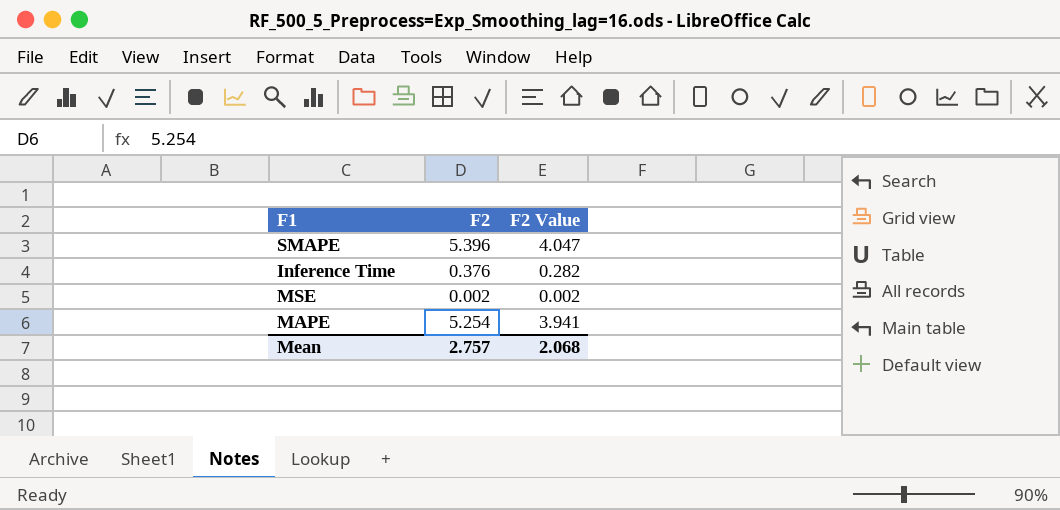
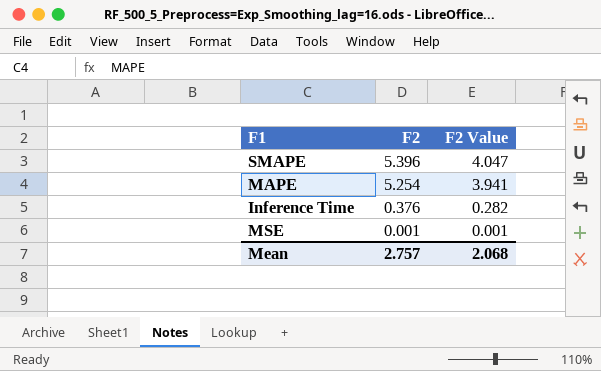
row order: none -> F2 descending
MSE | F2: 0.002 -> 0.001
MSE | F2 Value: 0.002 -> 0.001

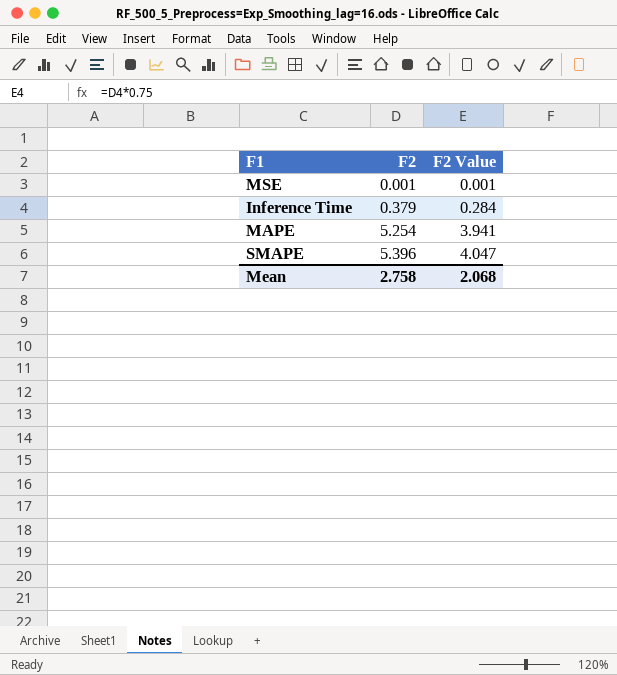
row order: F2 descending -> F2 ascending
Inference Time | F2: 0.376 -> 0.379
Inference Time | F2 Value: 0.282 -> 0.284
Mean | F2: 2.757 -> 2.758

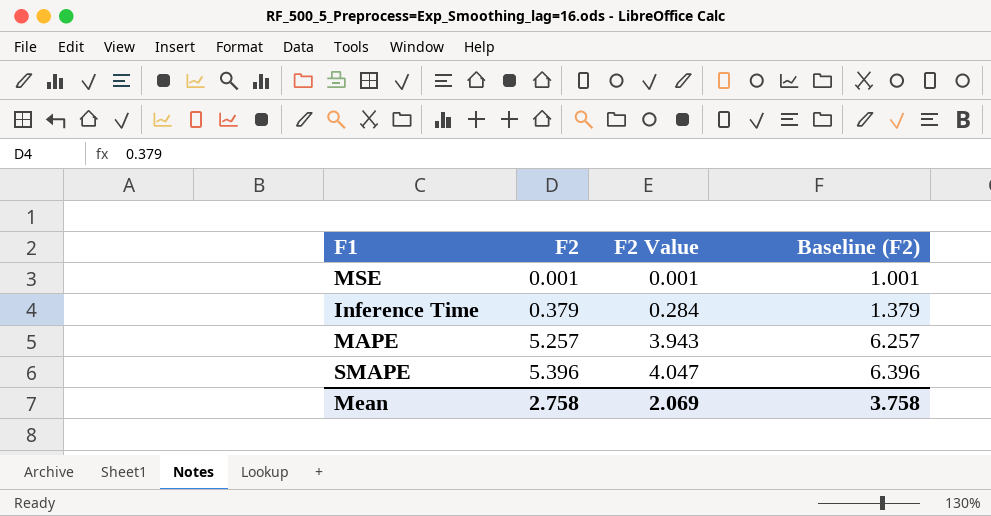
column Baseline (F2) | formula: none -> [F2] + 1
MAPE | F2: 5.254 -> 5.257
MAPE | F2 Value: 3.941 -> 3.943
Mean | F2 Value: 2.068 -> 2.069

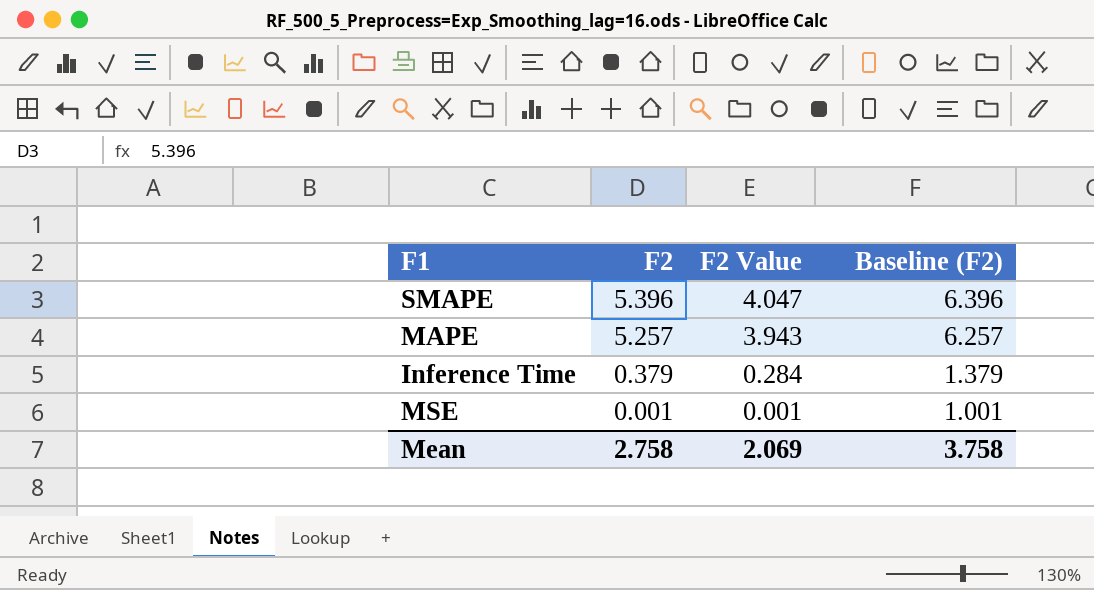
row order: F2 ascending -> F2 descending

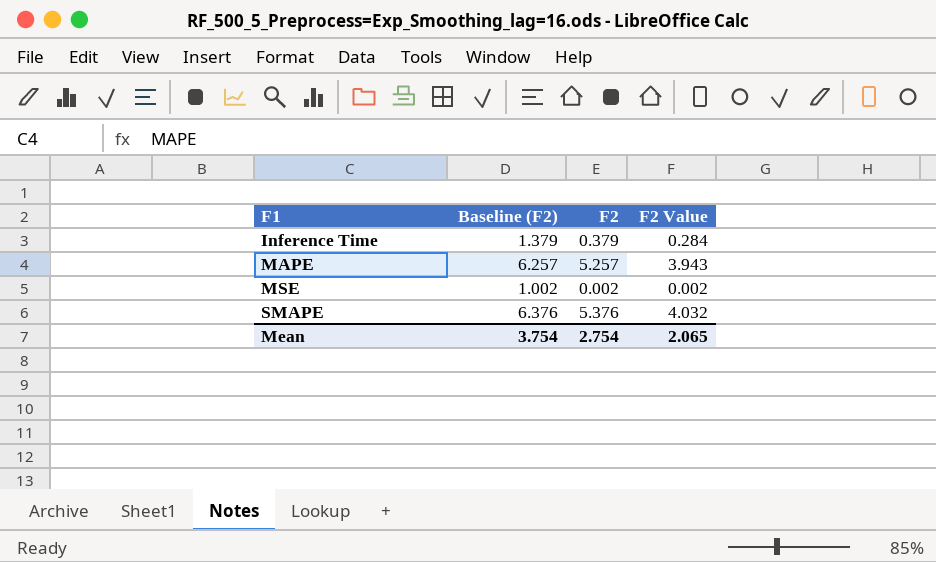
row order: F2 descending -> F1 ascending
column Baseline (F2) | position: 4 -> 2
MSE | Baseline (F2): 1.001 -> 1.002
MSE | F2: 0.001 -> 0.002
MSE | F2 Value: 0.001 -> 0.002
SMAPE | Baseline (F2): 6.396 -> 6.376
SMAPE | F2: 5.396 -> 5.376
SMAPE | F2 Value: 4.047 -> 4.032
Mean | Baseline (F2): 3.758 -> 3.754
Mean | F2: 2.758 -> 2.754
Mean | F2 Value: 2.069 -> 2.065

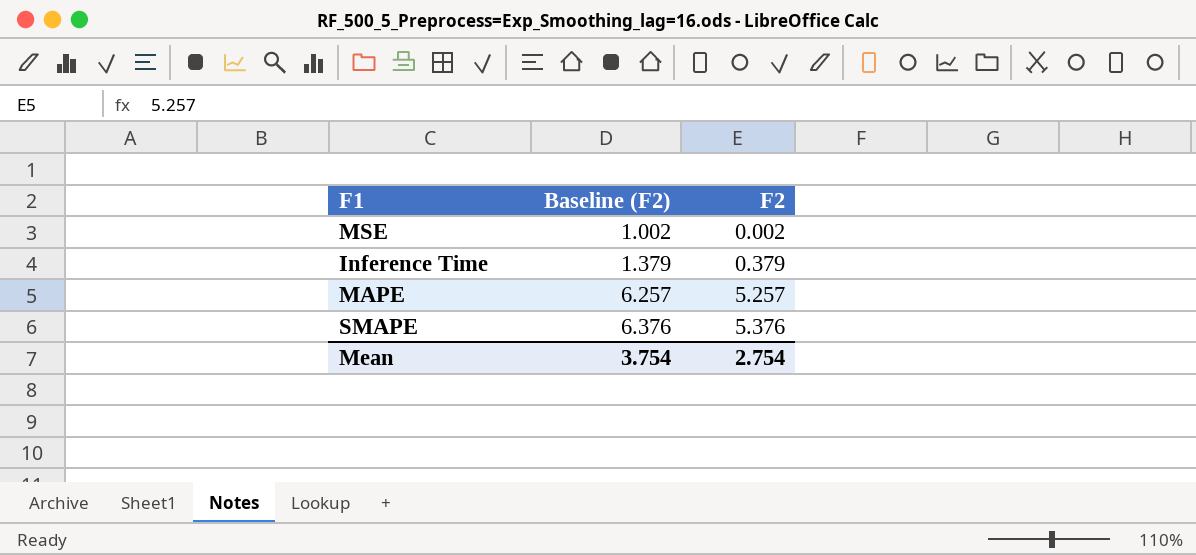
row order: F1 ascending -> Baseline (F2) ascending
column F2 Value | formula: [F2] * 0.75 -> none

